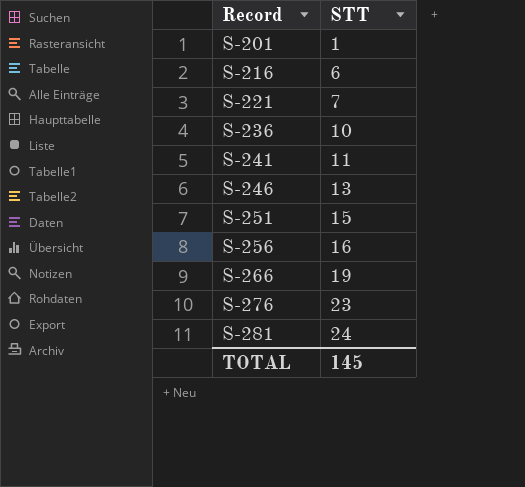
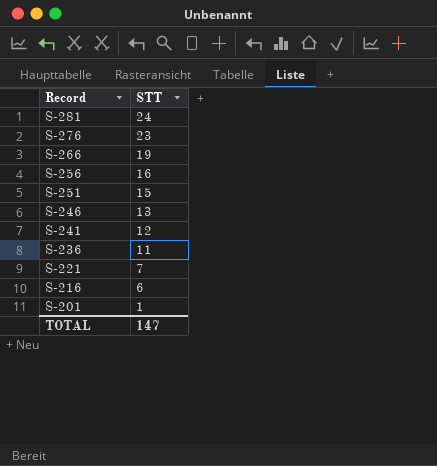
row order: Record ascending -> Record descending
S-241 | STT: 11 -> 12
S-236 | STT: 10 -> 11
TOTAL | STT: 145 -> 147

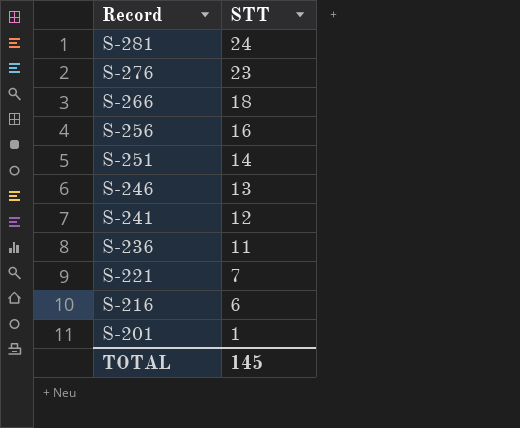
S-266 | STT: 19 -> 18
S-251 | STT: 15 -> 14
TOTAL | STT: 147 -> 145

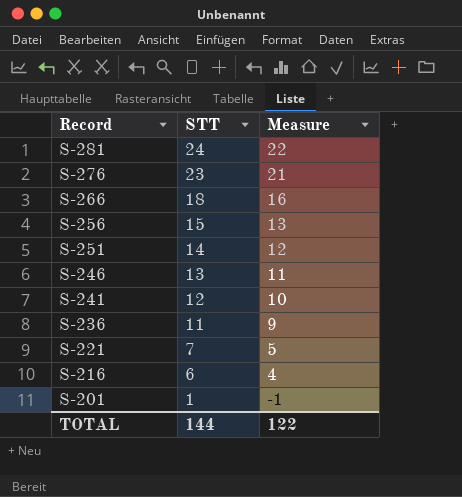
column Measure | formula: none -> [STT] - 2
S-256 | STT: 16 -> 15
TOTAL | STT: 145 -> 144

